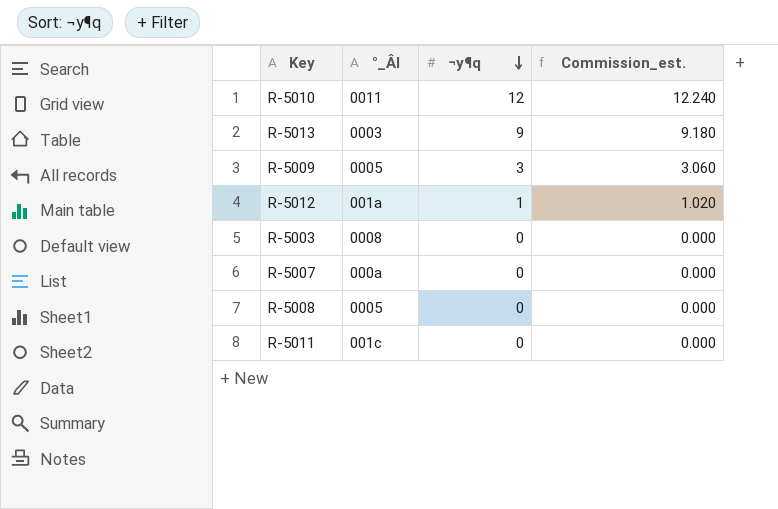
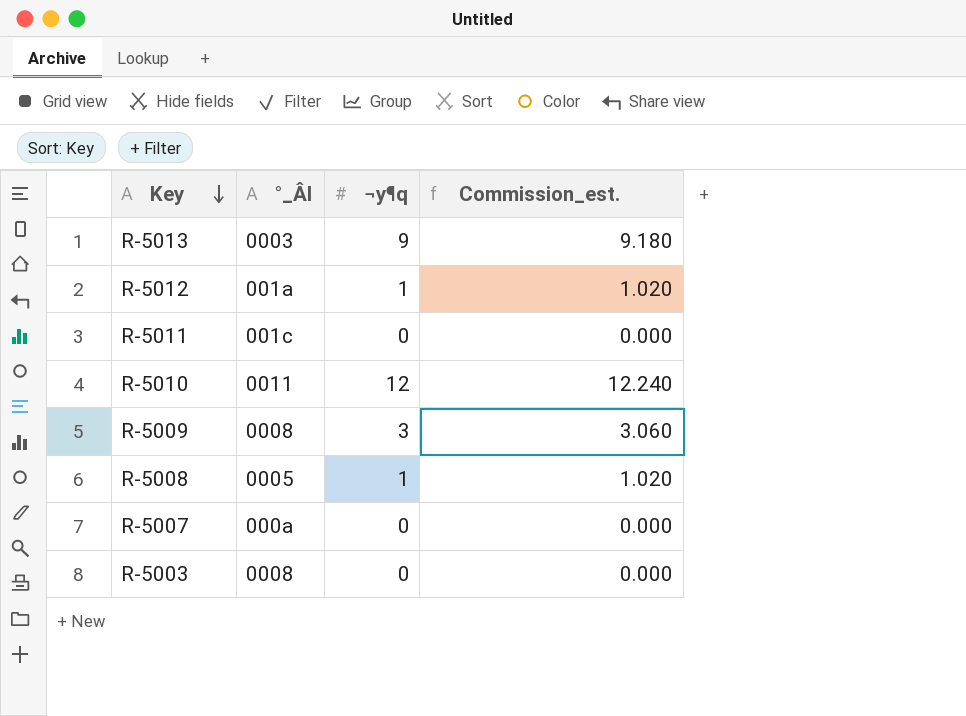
row order: ¬y¶q descending -> Key descending
R-5009 | °_ÂI: 0005 -> 0008
R-5008 | ¬y¶q: 0 -> 1
R-5008 | Commission_est.: 0.000 -> 1.020

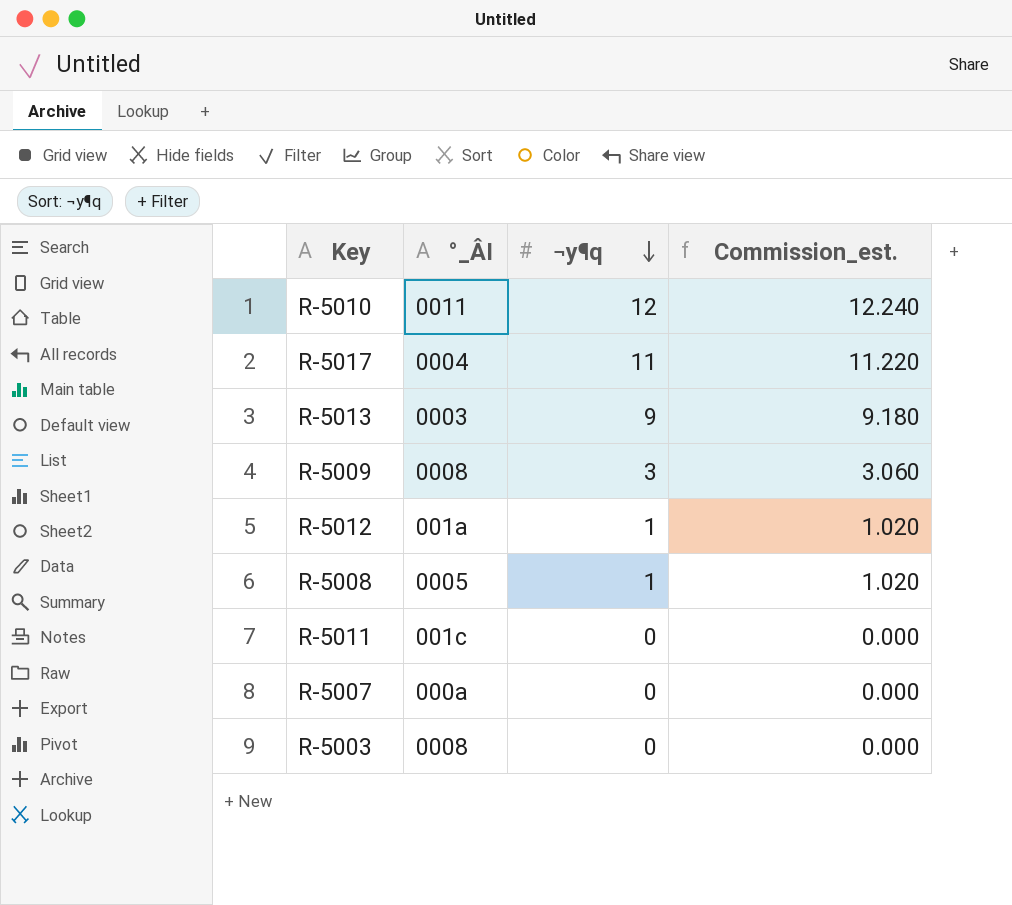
row order: Key descending -> ¬y¶q descending
row R-5017: none -> 0004 | 11 | 11.220

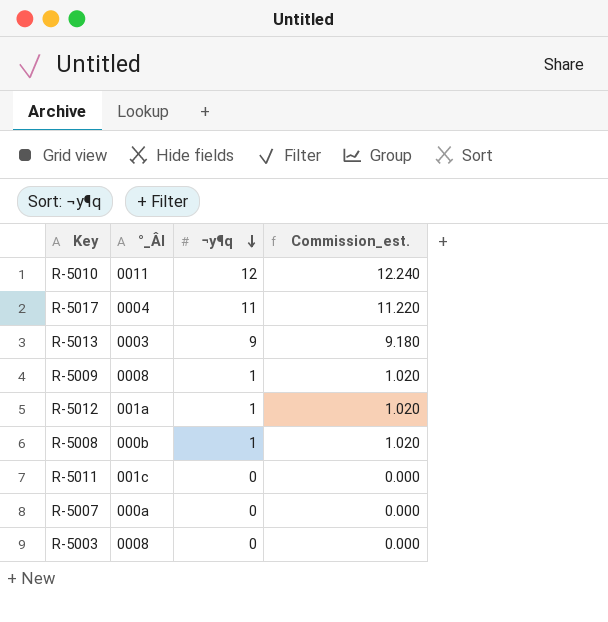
R-5009 | ¬y¶q: 3 -> 1
R-5009 | Commission_est.: 3.060 -> 1.020
R-5008 | °_ÂI: 0005 -> 000b

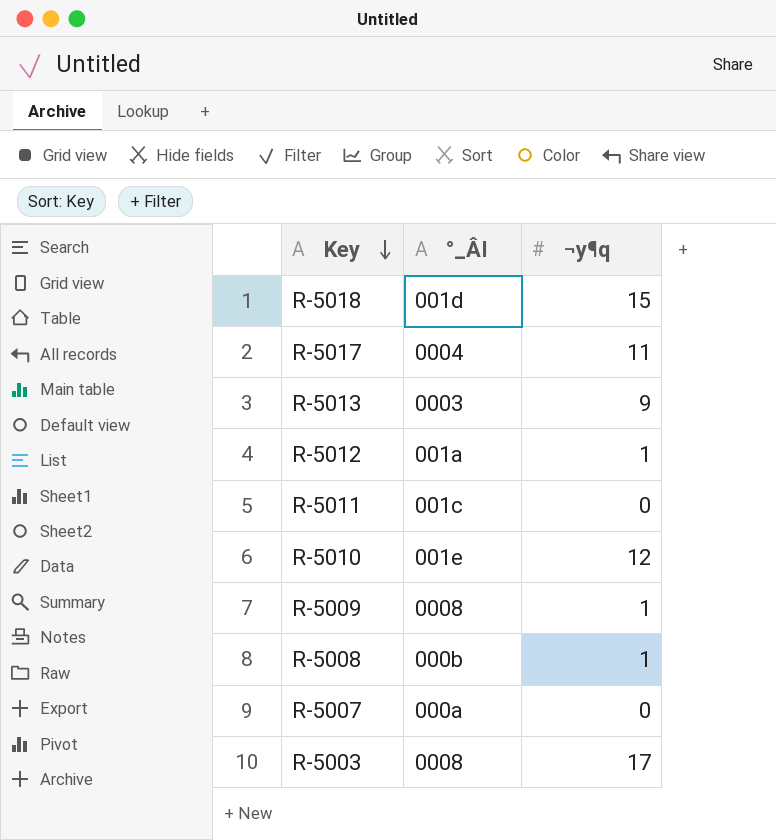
row order: ¬y¶q descending -> Key descending
column Commission_est. | formula: [¬y¶q] * 1.02 -> none
row R-5018: none -> 001d | 15
R-5010 | °_ÂI: 0011 -> 001e
R-5003 | ¬y¶q: 0 -> 17

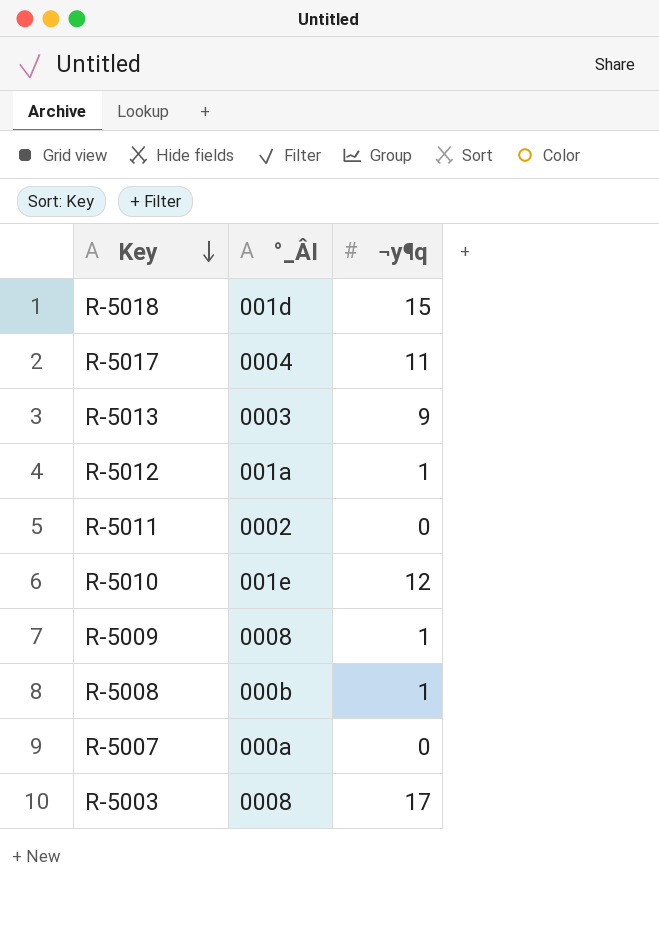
R-5011 | °_ÂI: 001c -> 0002

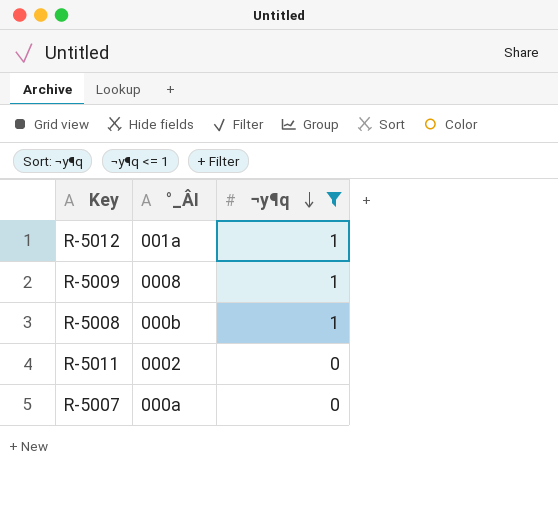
filter: none -> ¬y¶q <= 1
row order: Key descending -> ¬y¶q descending

